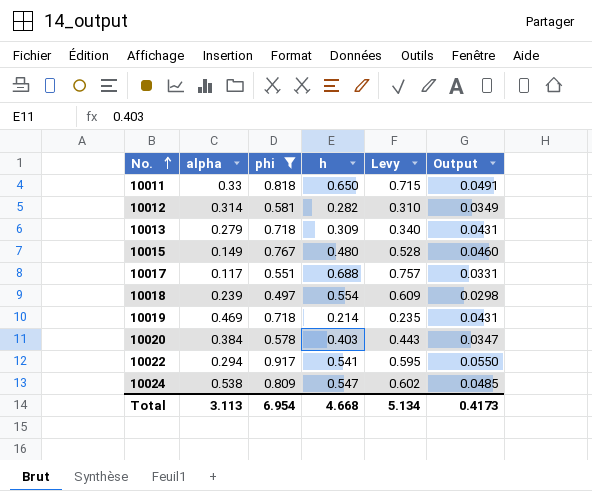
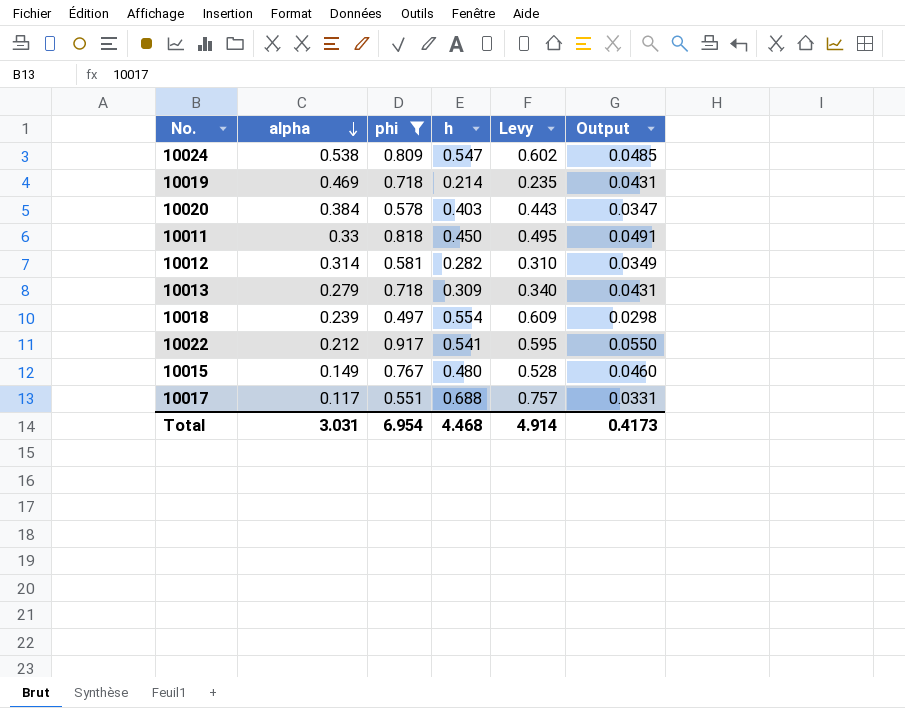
row order: No. ascending -> alpha descending
10011 | h: 0.650 -> 0.450
10011 | Levy: 0.715 -> 0.495
10022 | alpha: 0.294 -> 0.212
Total | alpha: 3.113 -> 3.031
Total | h: 4.668 -> 4.468
Total | Levy: 5.134 -> 4.914

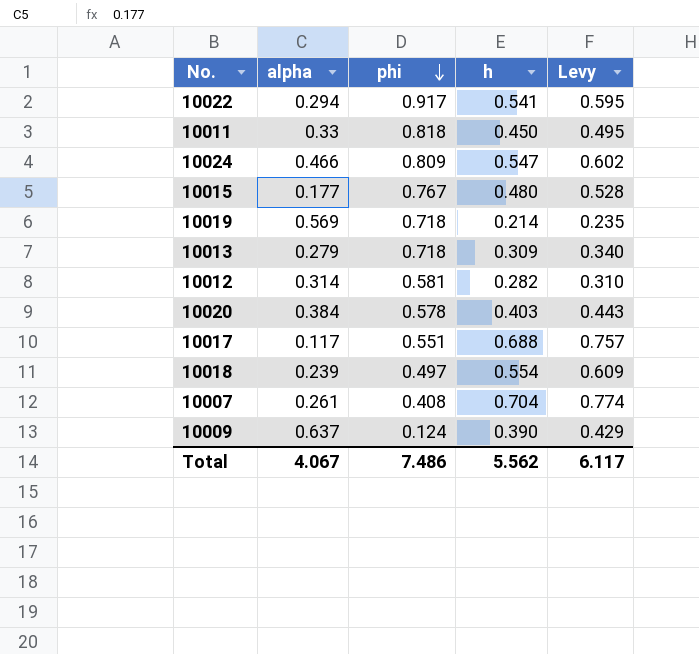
filter: phi >= 0.497 -> none
row order: alpha descending -> phi descending
column Output | formula: [phi] * 0.06 -> none
10022 | alpha: 0.212 -> 0.294
10024 | alpha: 0.538 -> 0.466
10015 | alpha: 0.149 -> 0.177
10019 | alpha: 0.469 -> 0.569
Total | alpha: 3.031 -> 4.067
Total | phi: 6.954 -> 7.486
Total | h: 4.468 -> 5.562
Total | Levy: 4.914 -> 6.117

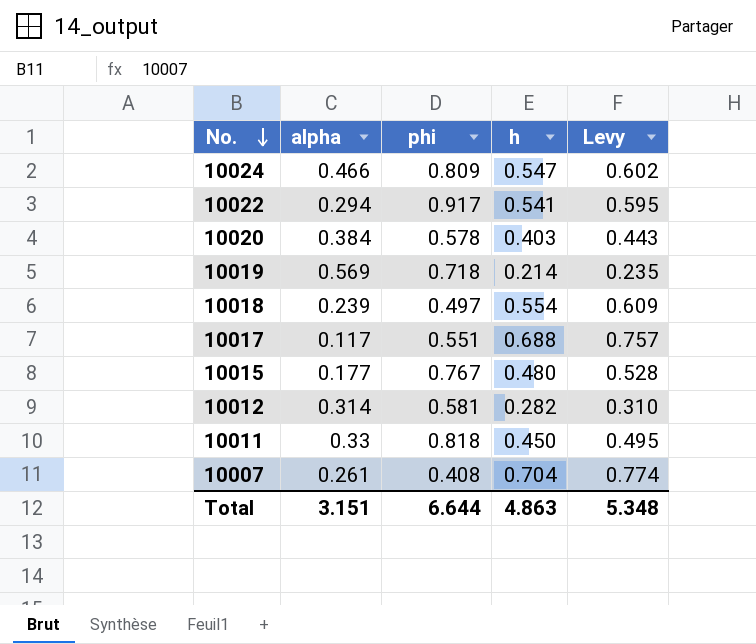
row order: phi descending -> No. descending
row 10013: 0.279 | 0.718 | 0.309 | 0.340 -> none
row 10009: 0.637 | 0.124 | 0.390 | 0.429 -> none
Total | alpha: 4.067 -> 3.151
Total | phi: 7.486 -> 6.644
Total | h: 5.562 -> 4.863
Total | Levy: 6.117 -> 5.348

